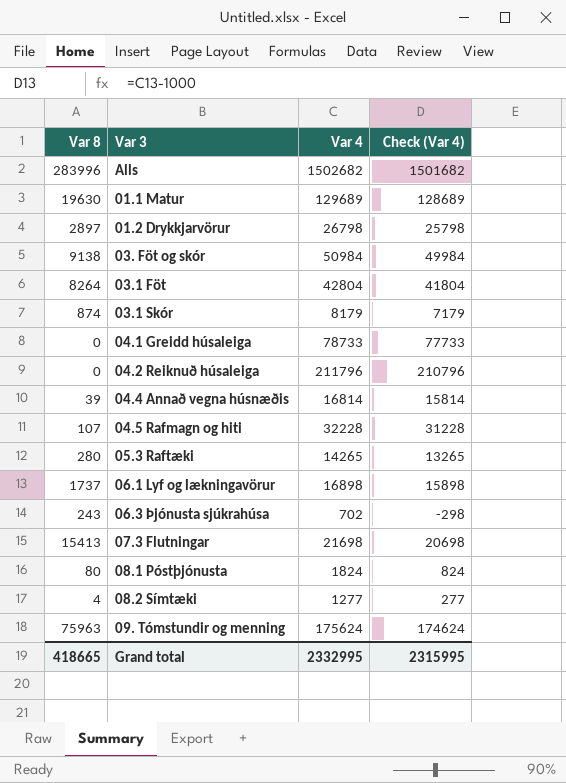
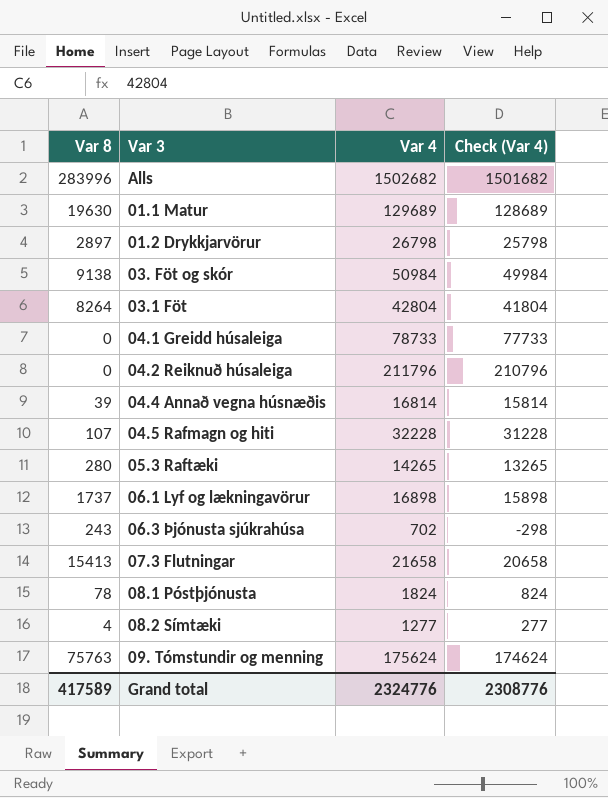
row 03.1 Skór: 874 | 8179 | 7179 -> none
07.3 Flutningar | Var 4: 21698 -> 21658
07.3 Flutningar | Check (Var 4): 20698 -> 20658
08.1 Póstþjónusta | Var 8: 80 -> 78
09. Tómstundir og menning | Var 8: 75963 -> 75763
Grand total | Var 8: 418665 -> 417589
Grand total | Var 4: 2332995 -> 2324776
Grand total | Check (Var 4): 2315995 -> 2308776

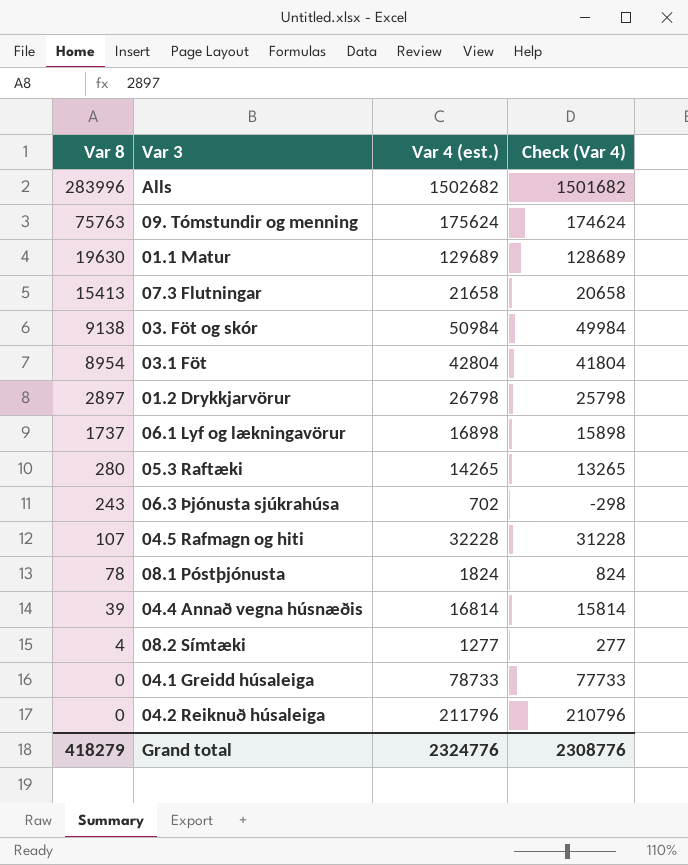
row order: none -> Var 8 descending
column name: Var 4 -> Var 4 (est.)
03.1 Föt | Var 8: 8264 -> 8954
Grand total | Var 8: 417589 -> 418279

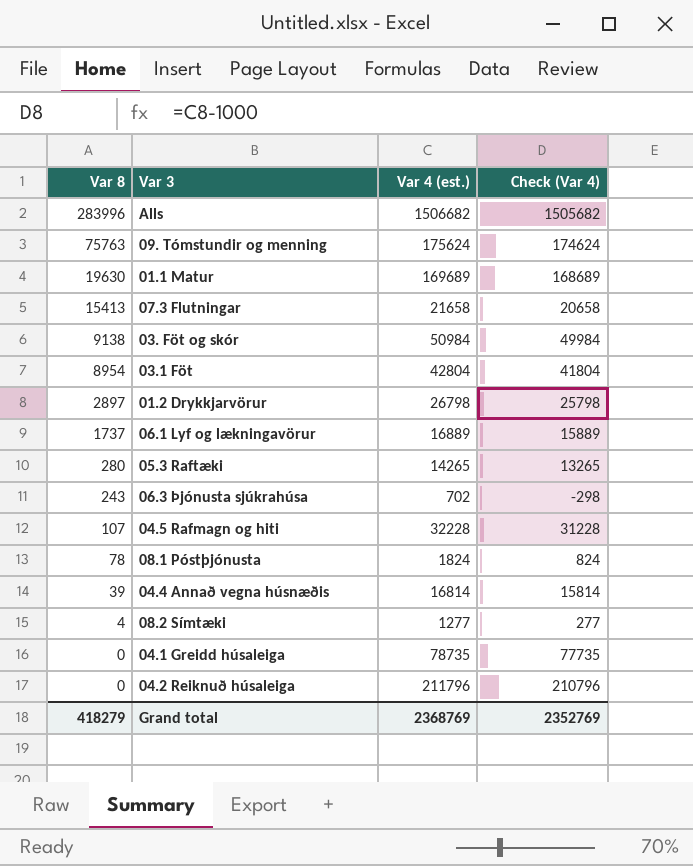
Alls | Var 4 (est.): 1502682 -> 1506682
Alls | Check (Var 4): 1501682 -> 1505682
01.1 Matur | Var 4 (est.): 129689 -> 169689
01.1 Matur | Check (Var 4): 128689 -> 168689
06.1 Lyf og lækningavörur | Var 4 (est.): 16898 -> 16889
06.1 Lyf og lækningavörur | Check (Var 4): 15898 -> 15889
04.1 Greidd húsaleiga | Var 4 (est.): 78733 -> 78735
04.1 Greidd húsaleiga | Check (Var 4): 77733 -> 77735
Grand total | Var 4 (est.): 2324776 -> 2368769
Grand total | Check (Var 4): 2308776 -> 2352769

